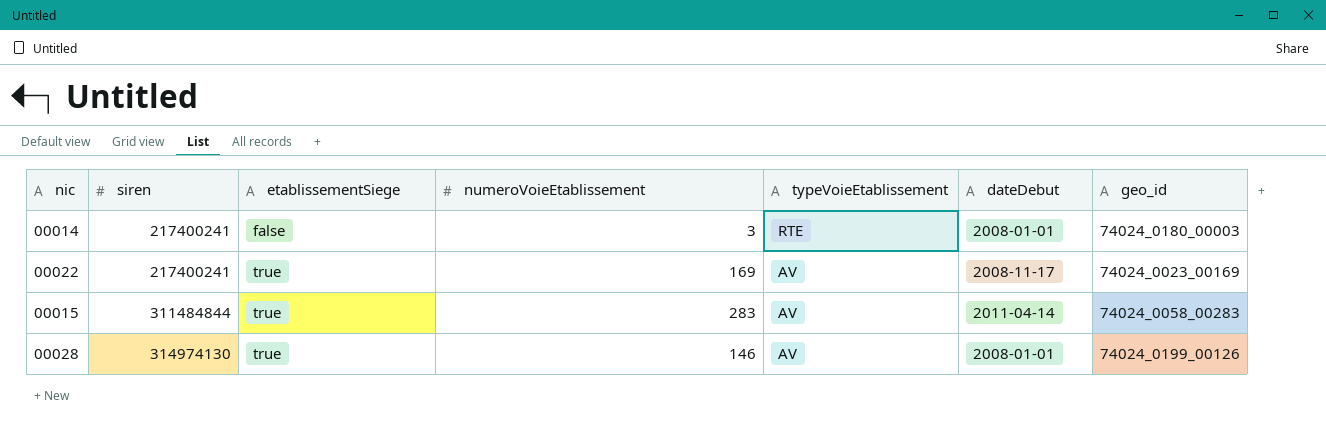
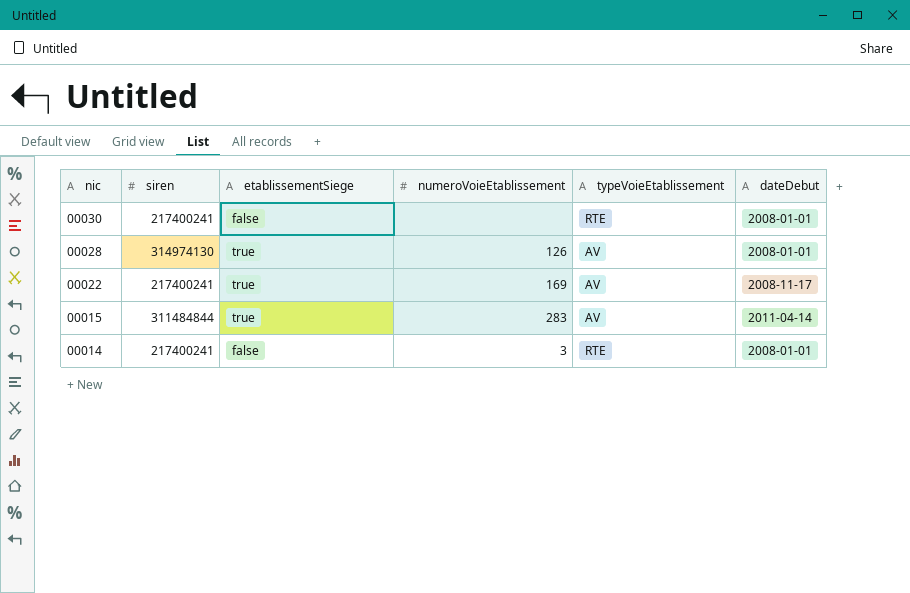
row order: siren ascending -> nic descending
column geo_id | position: 7 -> none
row 00030: none -> 217400241 | false | none | RTE | 2008-01-01
00028 | numeroVoieEtablissement: 146 -> 126

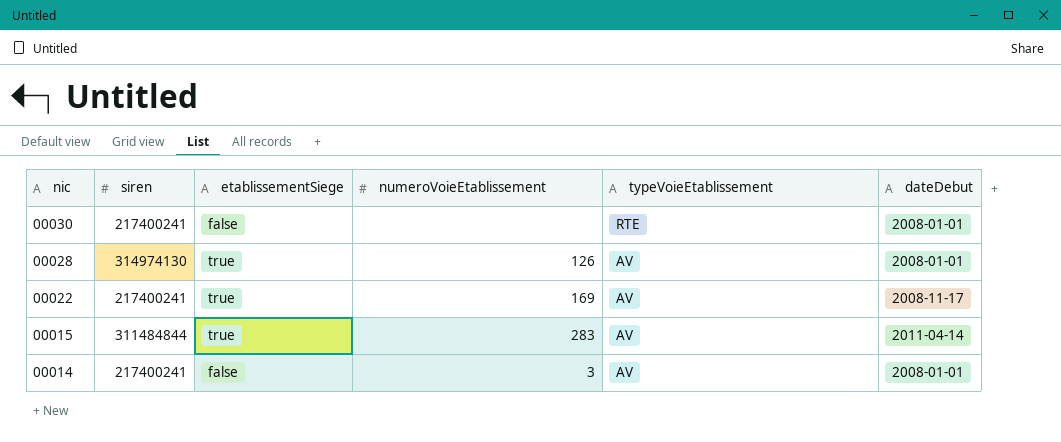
00014 | typeVoieEtablissement: RTE -> AV

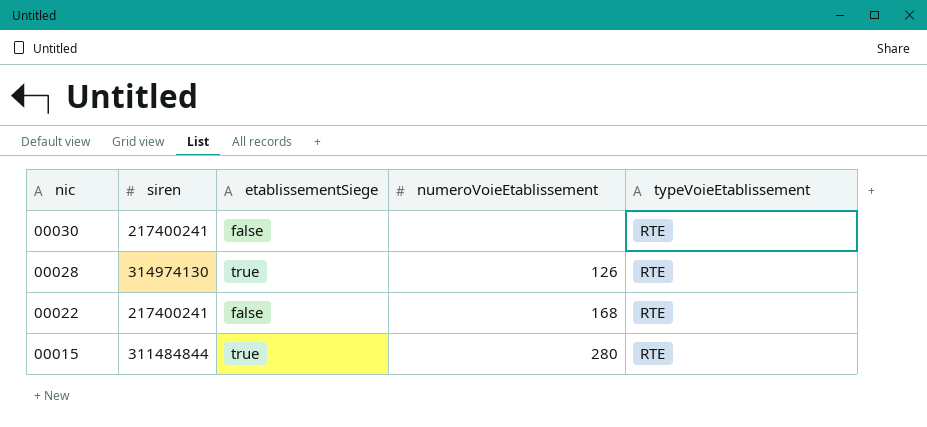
column dateDebut | position: 6 -> none
row 00014: 217400241 | false | 3 | AV | 2008-01-01 -> none
00028 | typeVoieEtablissement: AV -> RTE
00022 | etablissementSiege: true -> false
00022 | numeroVoieEtablissement: 169 -> 168
00022 | typeVoieEtablissement: AV -> RTE
00015 | numeroVoieEtablissement: 283 -> 280
00015 | typeVoieEtablissement: AV -> RTE

